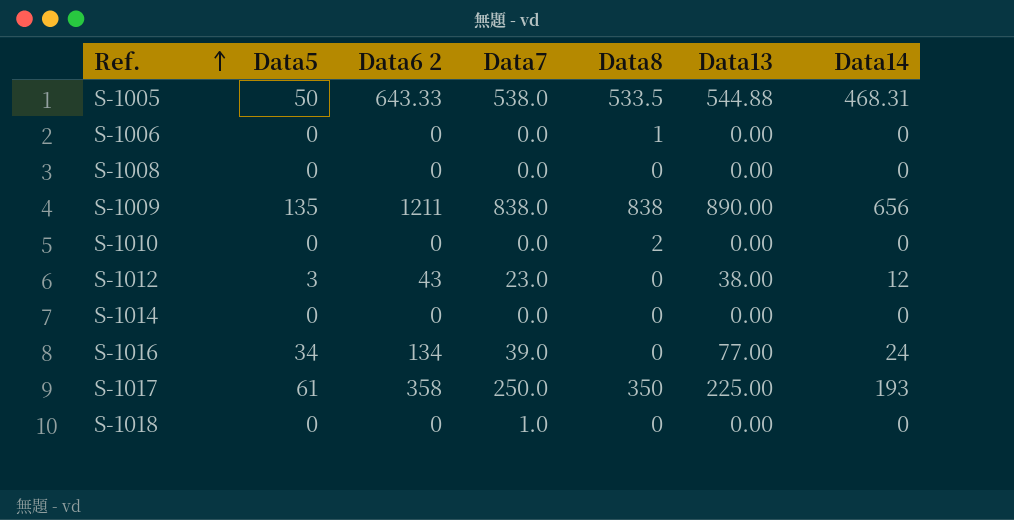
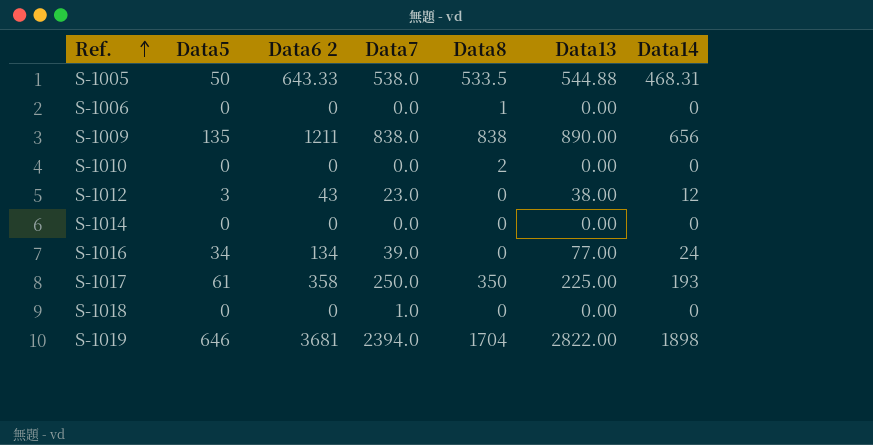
row S-1008: 0 | 0 | 0.0 | 0 | 0.00 | 0 -> none
row S-1019: none -> 646 | 3681 | 2394.0 | 1704 | 2822.00 | 1898

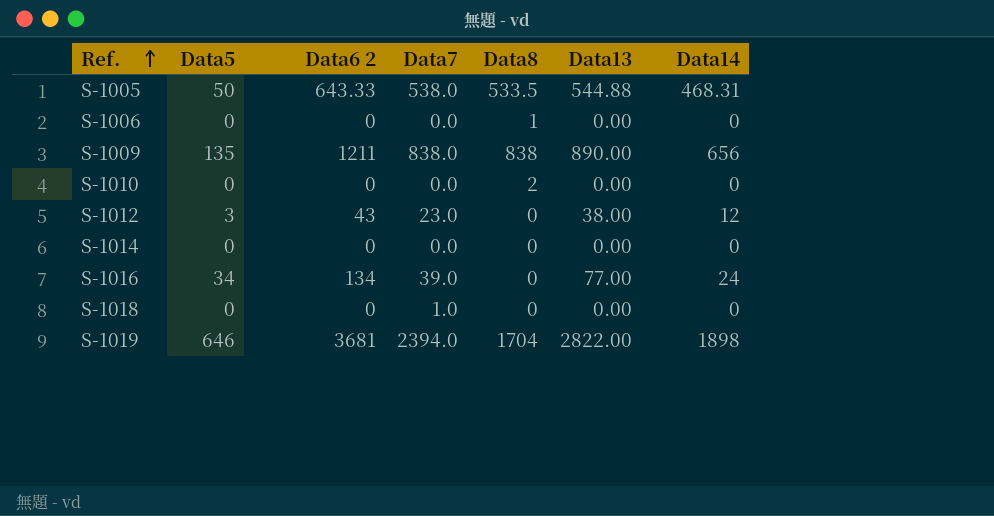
row S-1017: 61 | 358 | 250.0 | 350 | 225.00 | 193 -> none

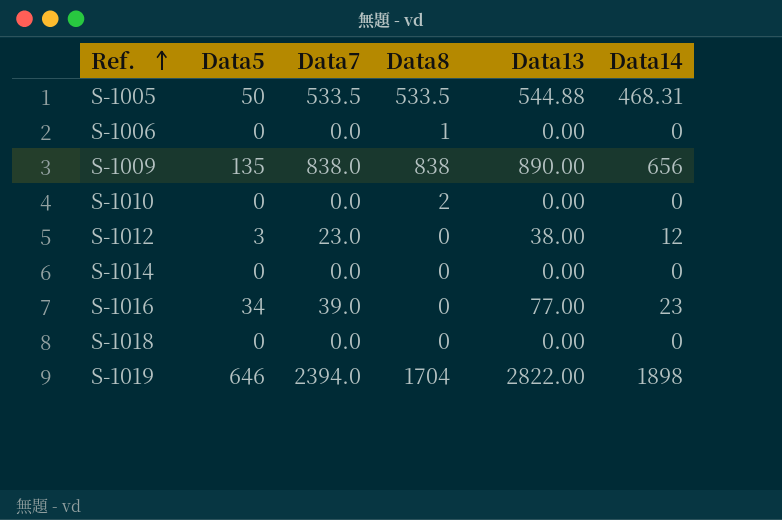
column Data6 2 | position: 3 -> none
S-1005 | Data7: 538.0 -> 533.5
S-1016 | Data14: 24 -> 23
S-1018 | Data7: 1.0 -> 0.0

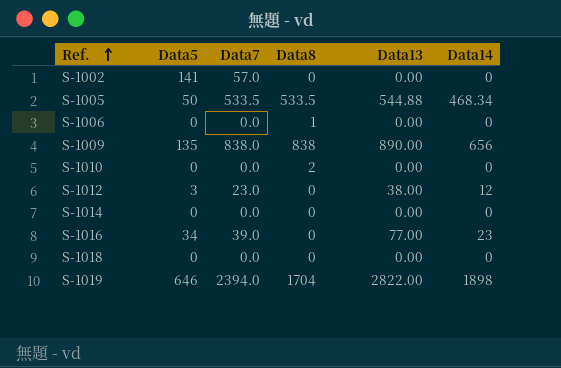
row S-1002: none -> 141 | 57.0 | 0 | 0.00 | 0
S-1005 | Data14: 468.31 -> 468.34

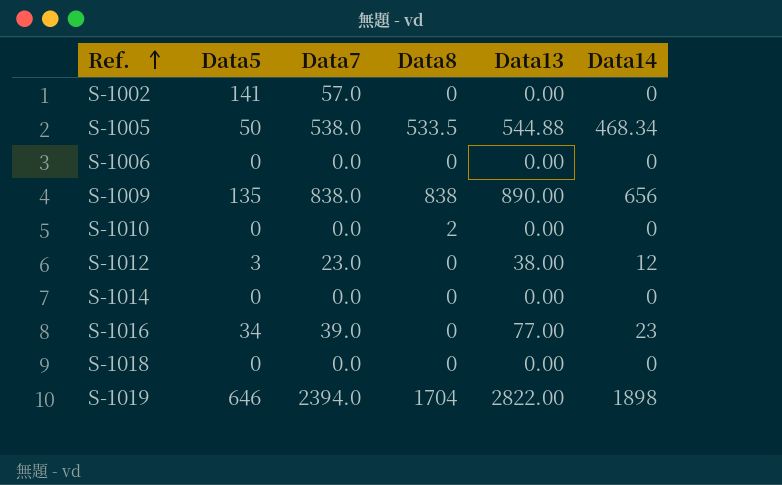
S-1005 | Data7: 533.5 -> 538.0
S-1006 | Data8: 1 -> 0

